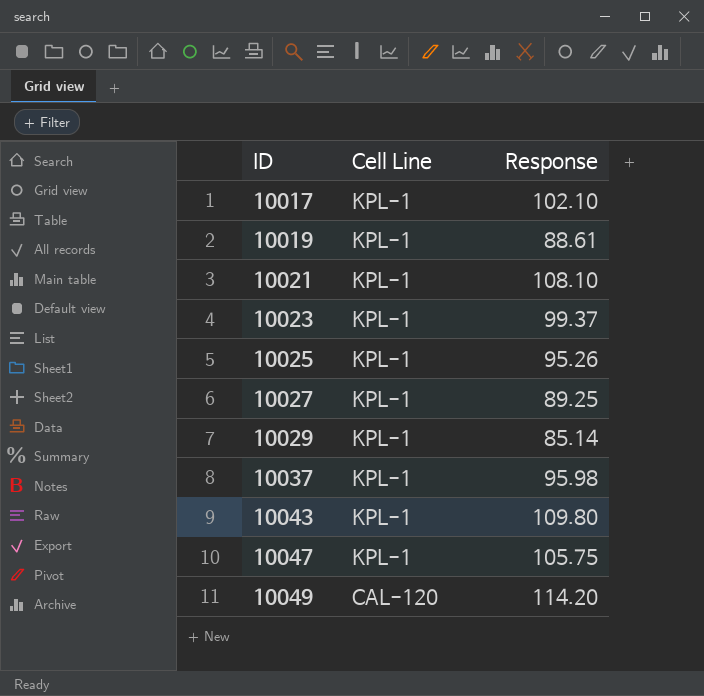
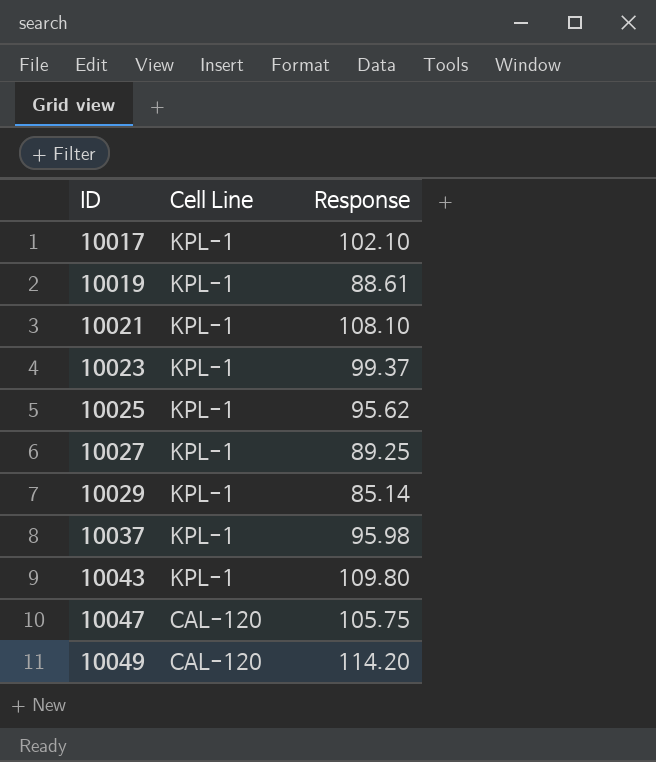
10025 | Response: 95.26 -> 95.62
10047 | Cell Line: KPL-1 -> CAL-120

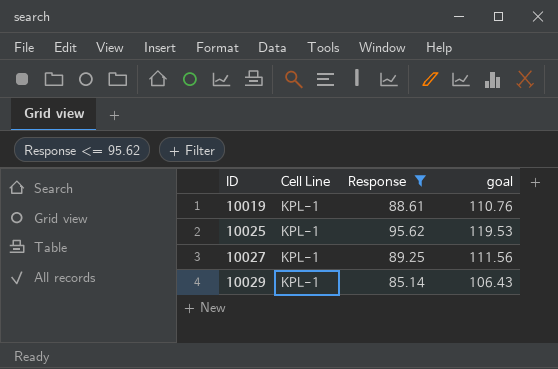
filter: none -> Response <= 95.62
column goal | formula: none -> [Response] * 1.25

